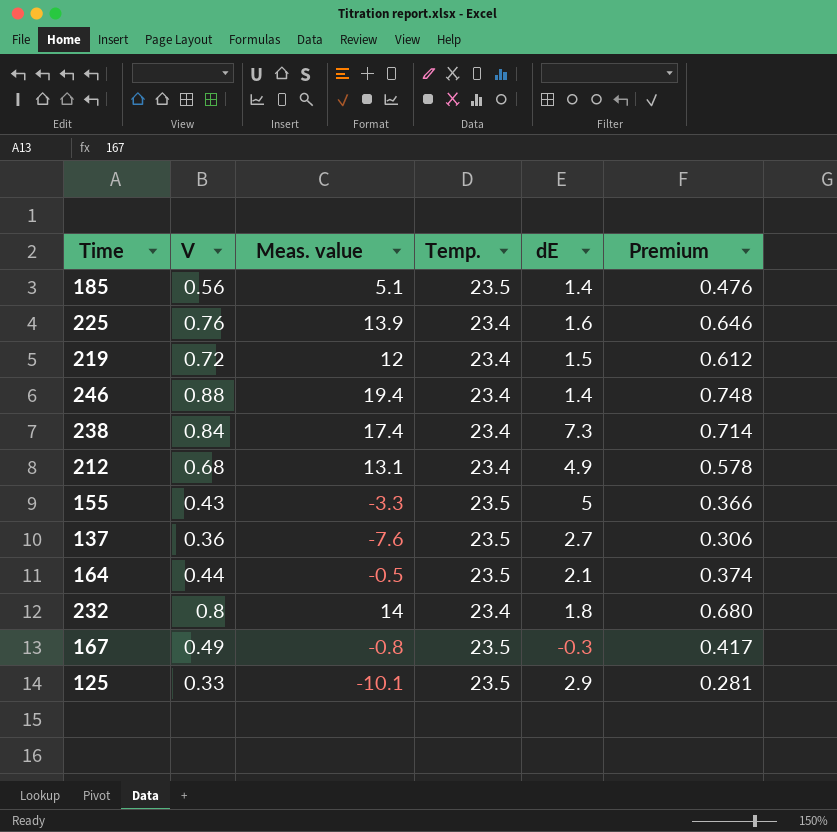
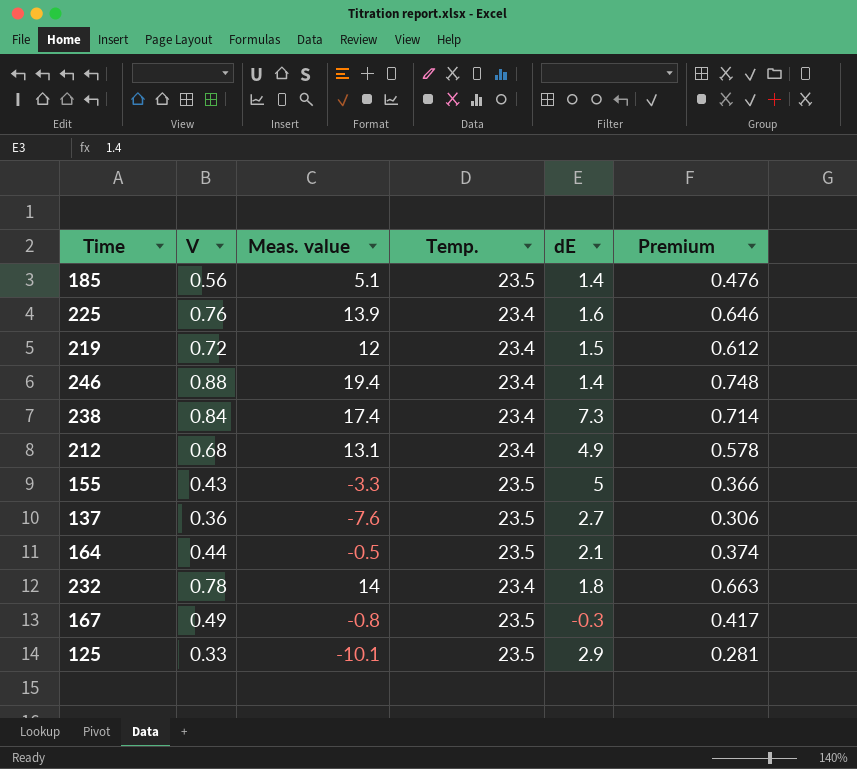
232 | V: 0.8 -> 0.78
232 | Premium: 0.680 -> 0.663

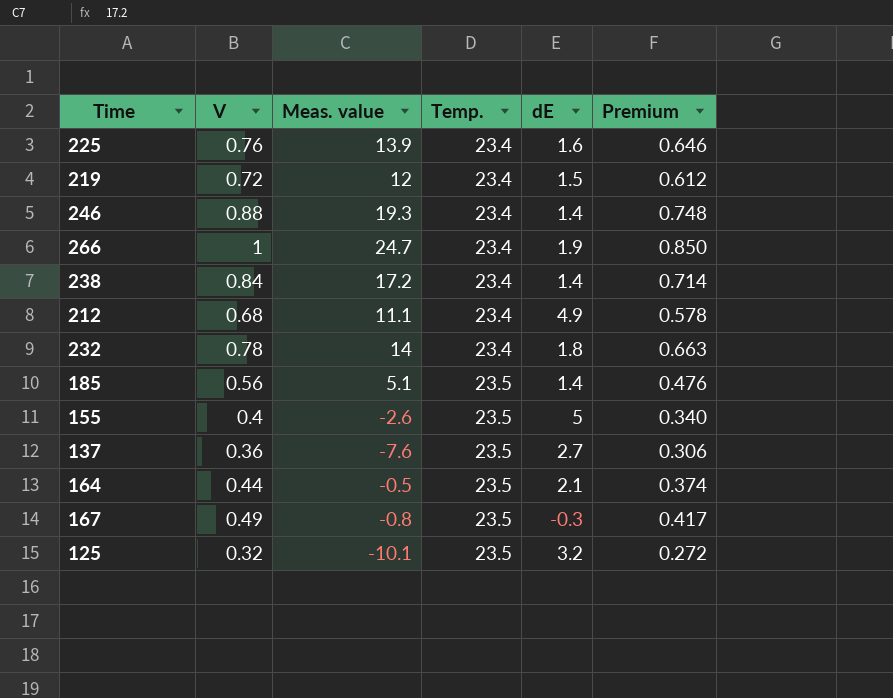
row order: none -> Temp. ascending
246 | Meas. value: 19.4 -> 19.3
row 266: none -> 1 | 24.7 | 23.4 | 1.9 | 0.850
238 | Meas. value: 17.4 -> 17.2
238 | dE: 7.3 -> 1.4
212 | Meas. value: 13.1 -> 11.1
155 | V: 0.43 -> 0.4
155 | Meas. value: -3.3 -> -2.6
155 | Premium: 0.366 -> 0.340
125 | V: 0.33 -> 0.32
125 | dE: 2.9 -> 3.2
125 | Premium: 0.281 -> 0.272

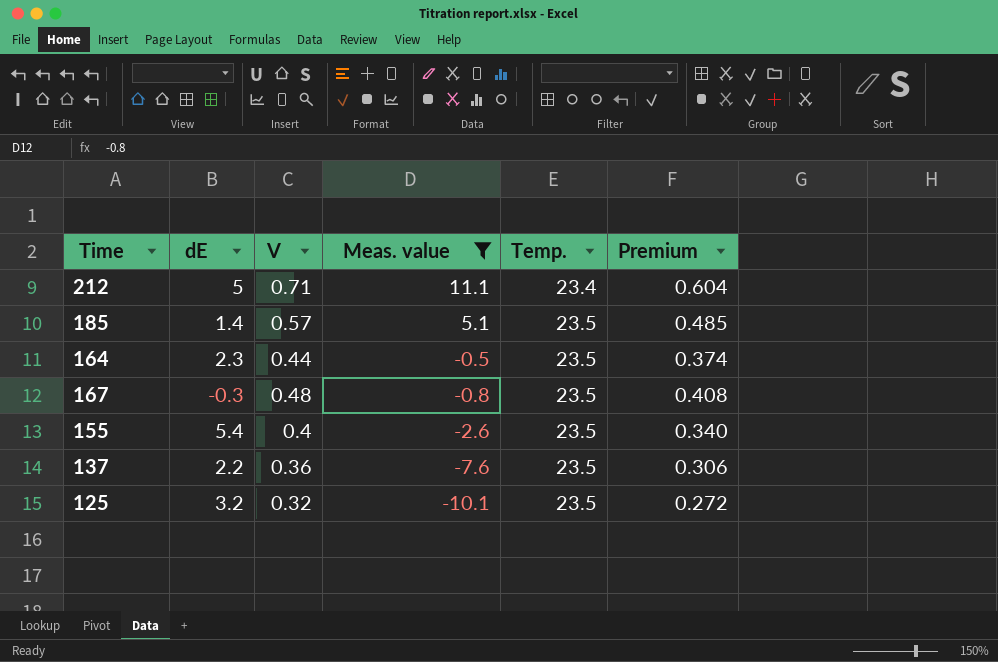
filter: none -> Meas. value <= 11.1
row order: Temp. ascending -> Meas. value descending
column dE | position: 5 -> 2
212 | dE: 4.9 -> 5
212 | V: 0.68 -> 0.71
212 | Premium: 0.578 -> 0.604
185 | V: 0.56 -> 0.57
185 | Premium: 0.476 -> 0.485
164 | dE: 2.1 -> 2.3
167 | V: 0.49 -> 0.48
167 | Premium: 0.417 -> 0.408
155 | dE: 5 -> 5.4
137 | dE: 2.7 -> 2.2

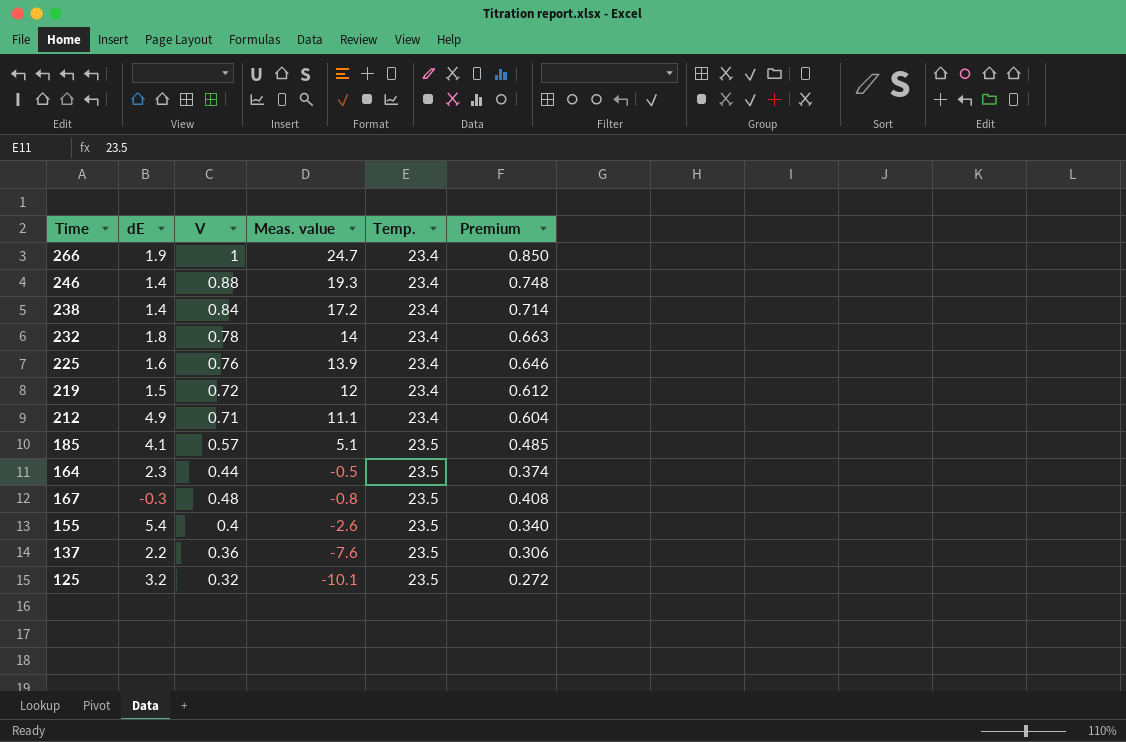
filter: Meas. value <= 11.1 -> none
212 | dE: 5 -> 4.9
185 | dE: 1.4 -> 4.1

